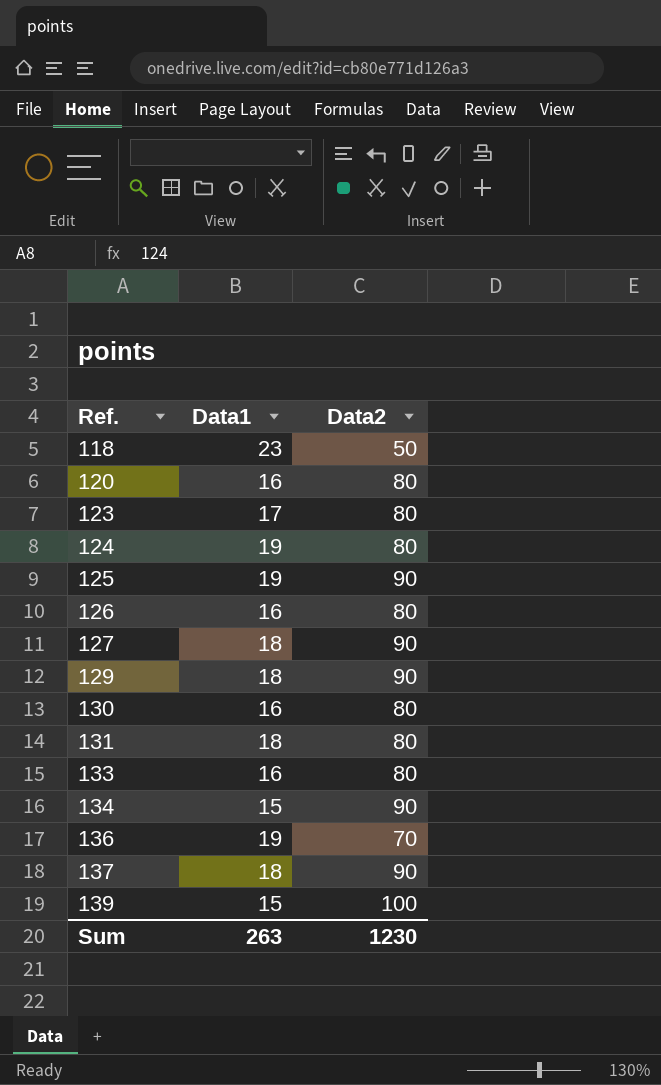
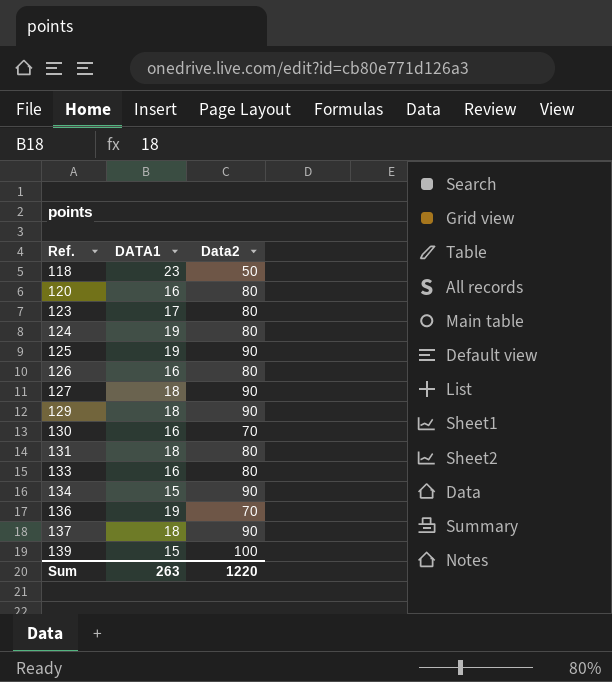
column name: Data1 -> DATA1
130 | Data2: 80 -> 70
Sum | Data2: 1230 -> 1220

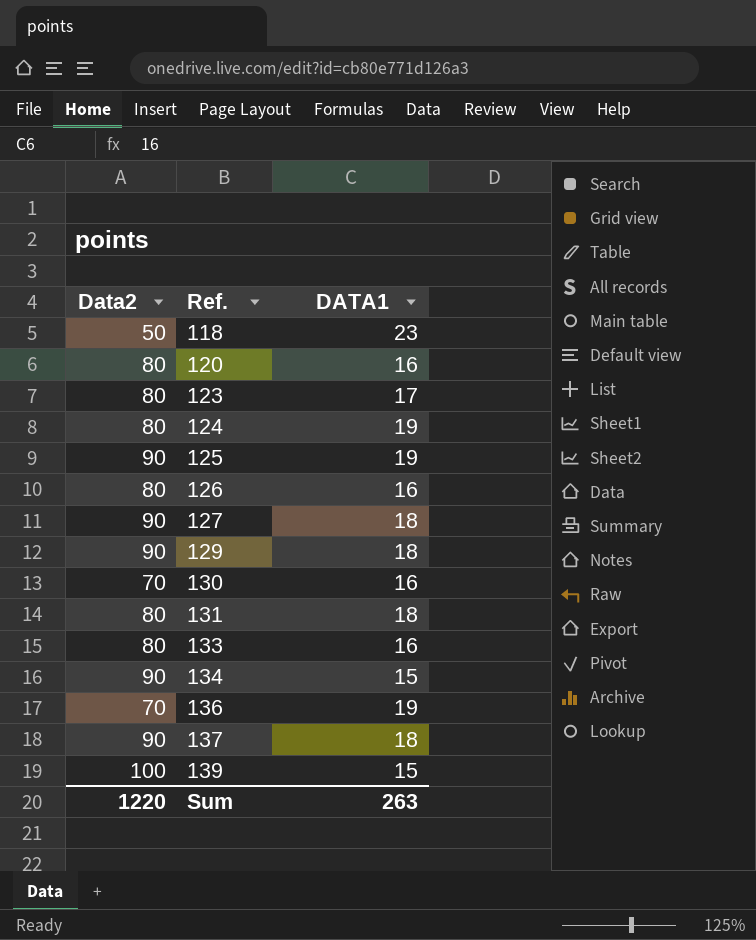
column Data2 | position: 3 -> 1

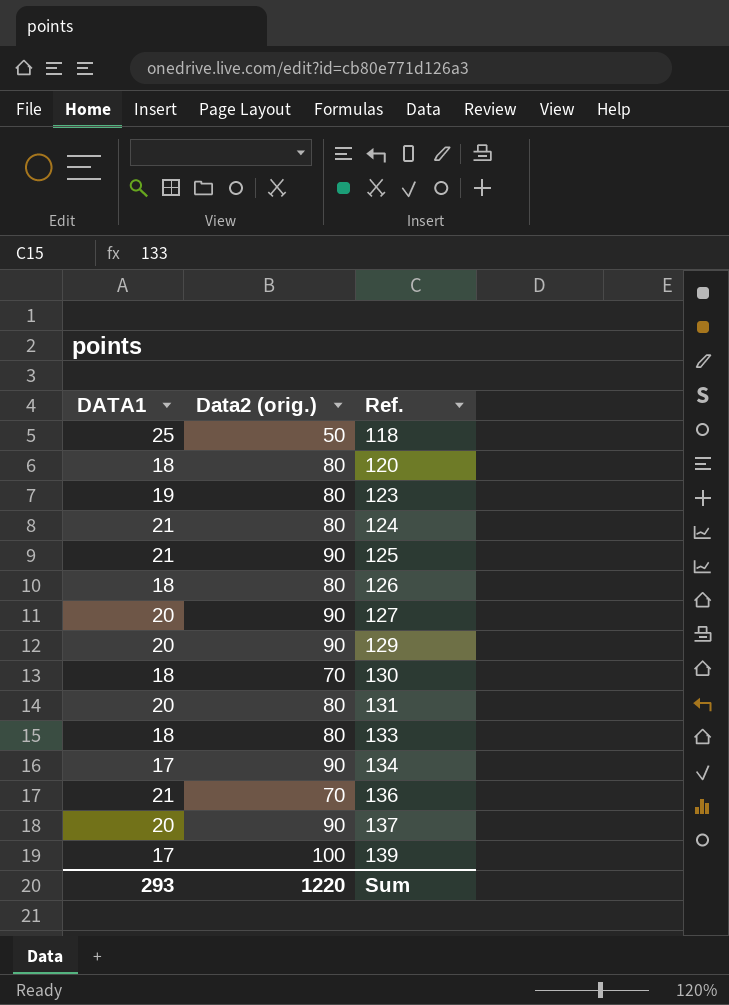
column DATA1 | position: 3 -> 1
column name: Data2 -> Data2 (orig.)
118 | DATA1: 23 -> 25
120 | DATA1: 16 -> 18
123 | DATA1: 17 -> 19
124 | DATA1: 19 -> 21
125 | DATA1: 19 -> 21
126 | DATA1: 16 -> 18
127 | DATA1: 18 -> 20
129 | DATA1: 18 -> 20
130 | DATA1: 16 -> 18
131 | DATA1: 18 -> 20
133 | DATA1: 16 -> 18
134 | DATA1: 15 -> 17
136 | DATA1: 19 -> 21
137 | DATA1: 18 -> 20
139 | DATA1: 15 -> 17
Sum | DATA1: 263 -> 293

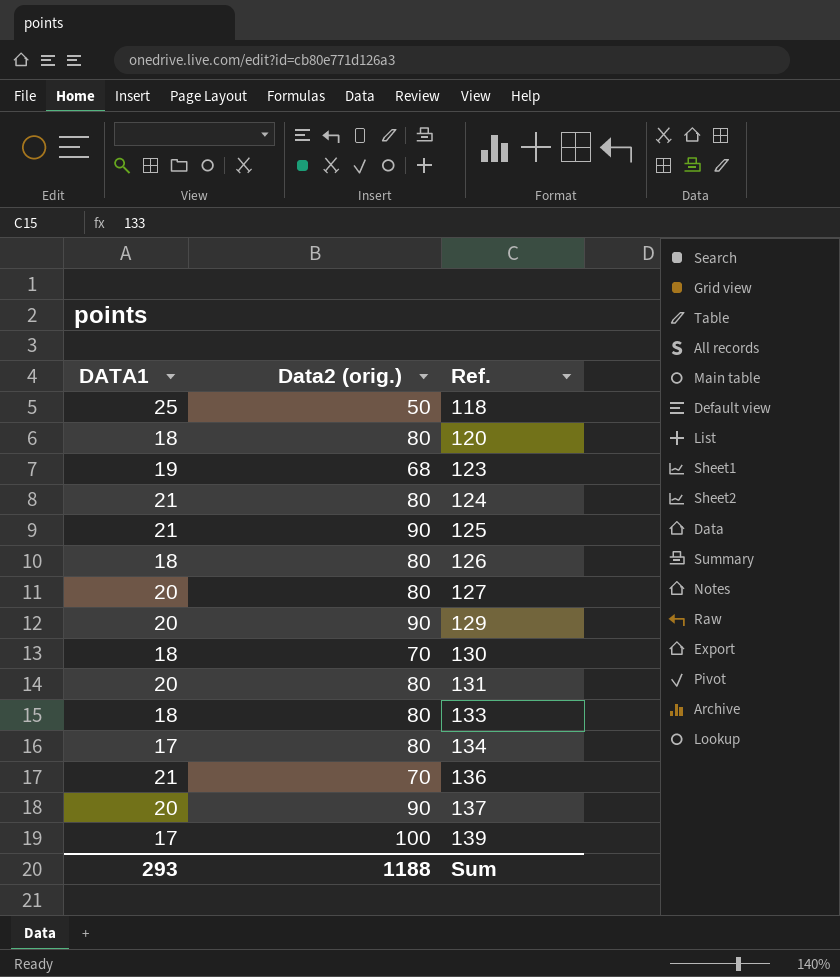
123 | Data2 (orig.): 80 -> 68
127 | Data2 (orig.): 90 -> 80
134 | Data2 (orig.): 90 -> 80
Sum | Data2 (orig.): 1220 -> 1188

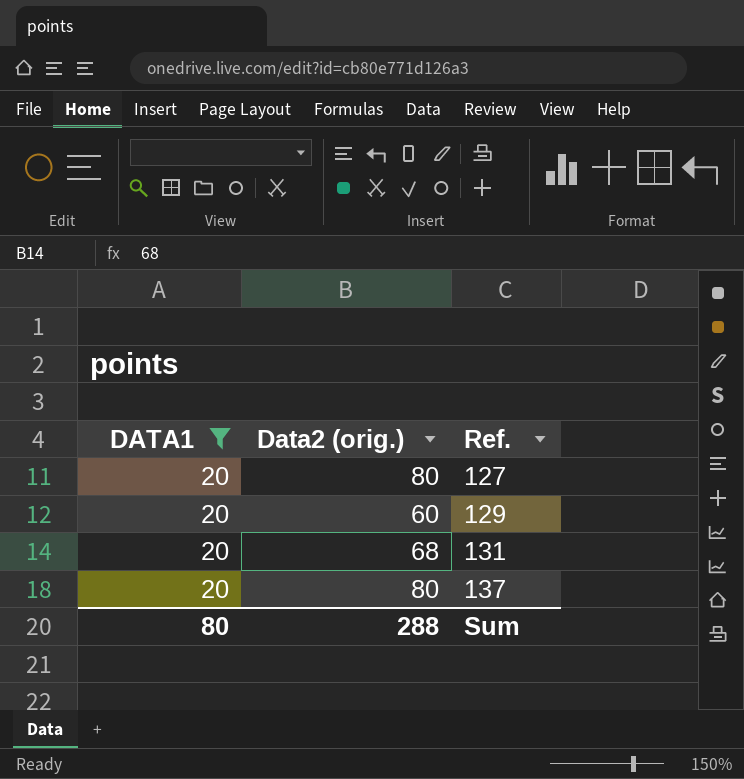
filter: none -> DATA1 = 20
129 | Data2 (orig.): 90 -> 60
131 | Data2 (orig.): 80 -> 68
137 | Data2 (orig.): 90 -> 80
Sum | DATA1: 293 -> 80
Sum | Data2 (orig.): 1188 -> 288

